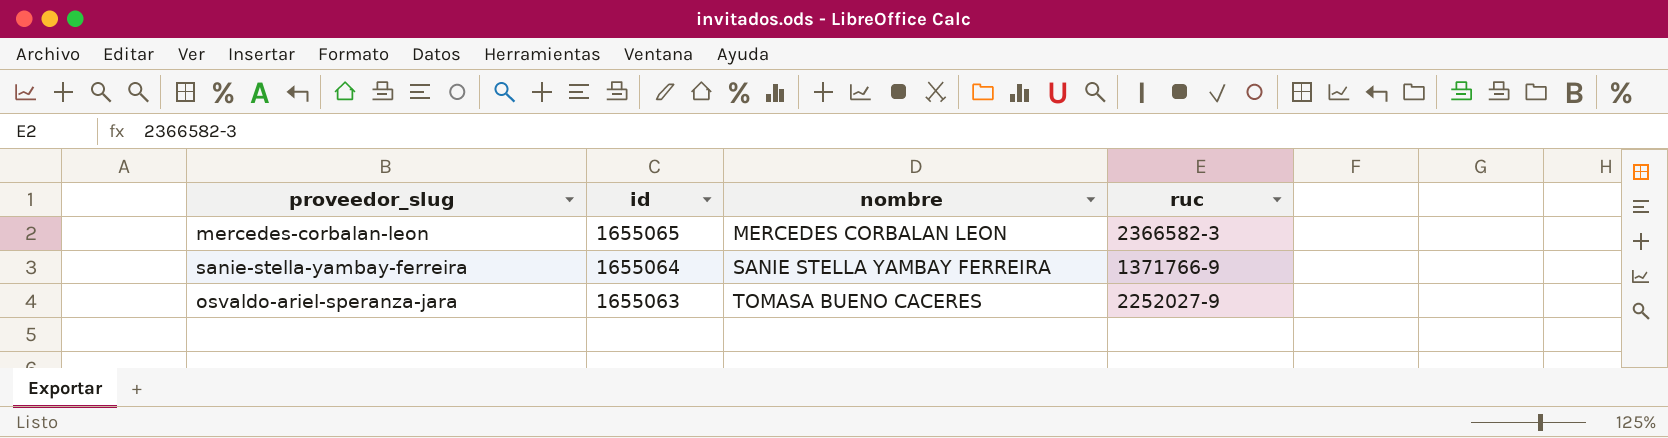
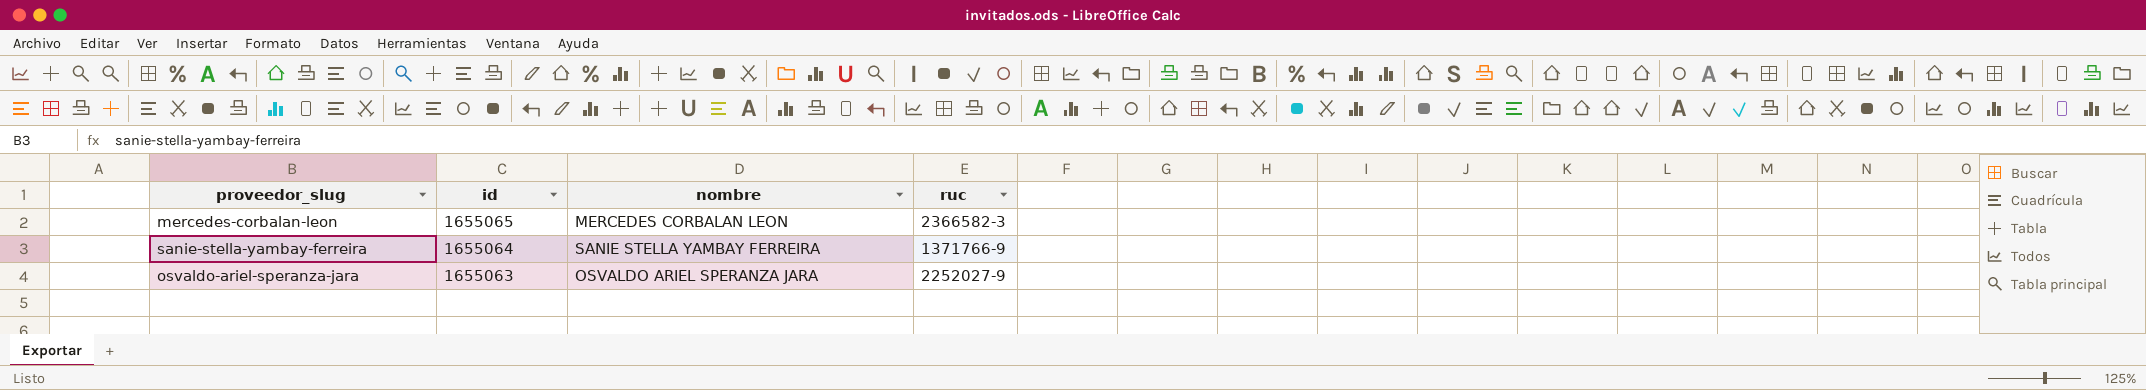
osvaldo-ariel-speranza-jara | nombre: TOMASA BUENO CACERES -> OSVALDO ARIEL SPERANZA JARA

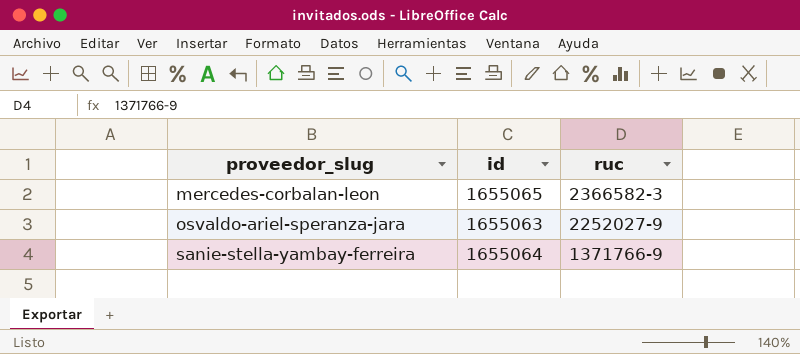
row order: id descending -> proveedor_slug ascending
column nombre | position: 3 -> none

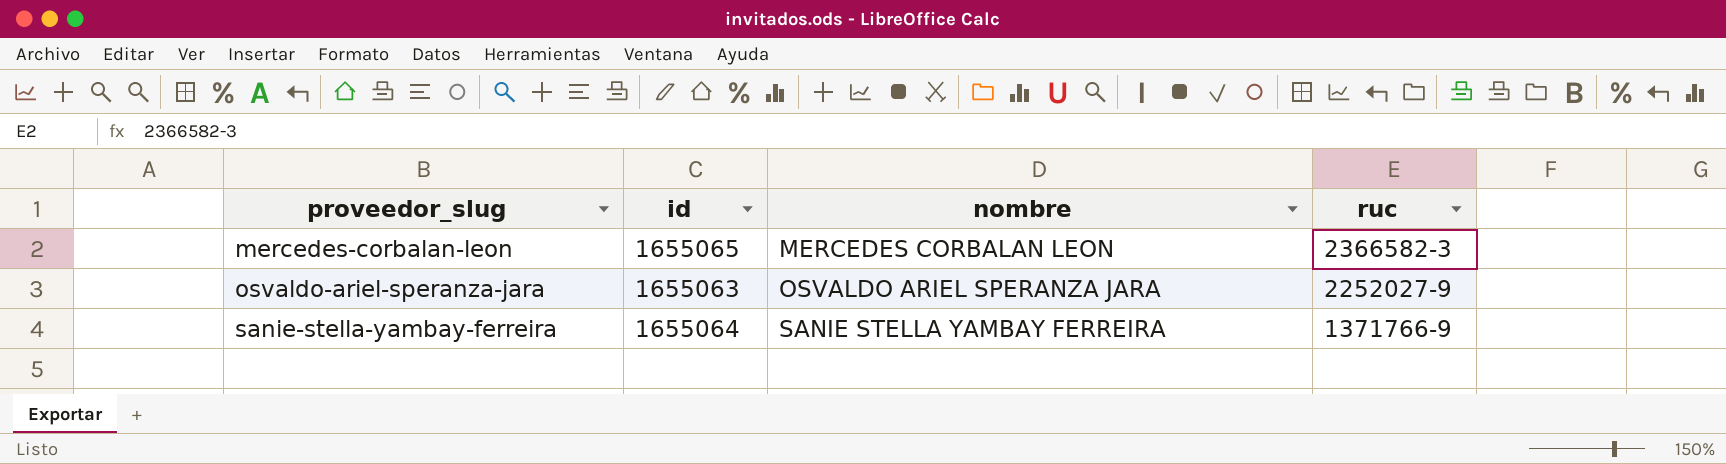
column nombre | position: none -> 3

